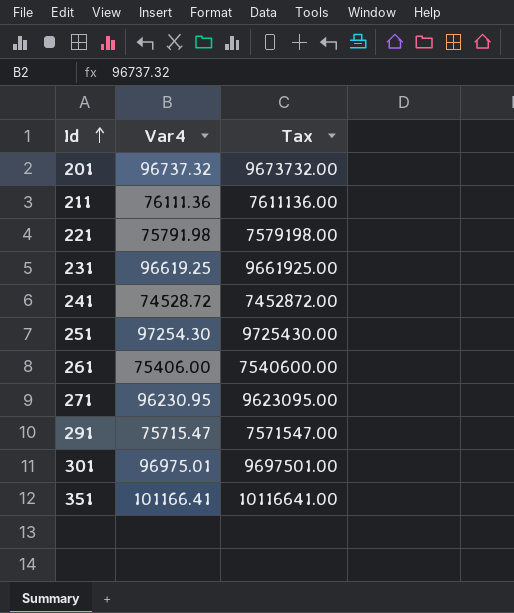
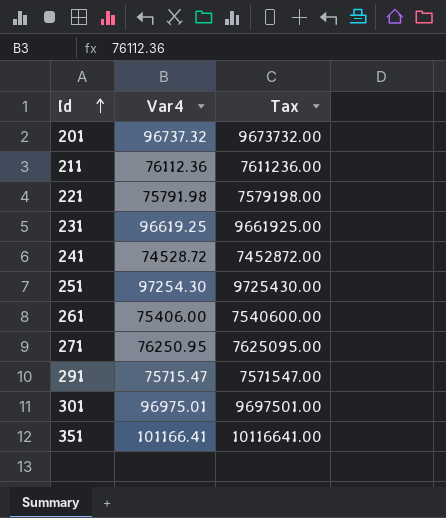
211 | Var4: 76111.36 -> 76112.36
211 | Tax: 7611136.00 -> 7611236.00
271 | Var4: 96230.95 -> 76250.95
271 | Tax: 9623095.00 -> 7625095.00

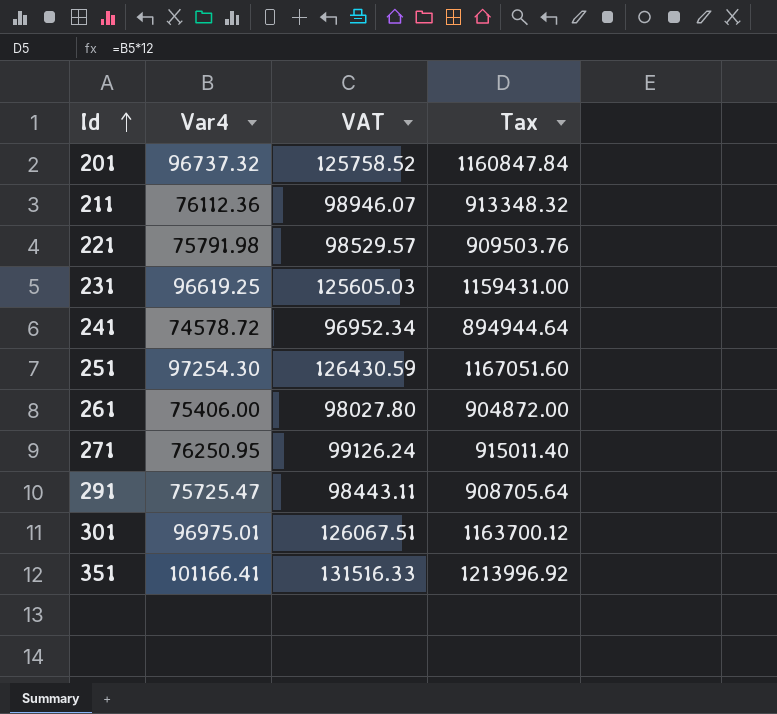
column VAT | formula: none -> [Var4] * 1.3
column Tax | formula: [Var4] * 100 -> [Var4] * 12
241 | Var4: 74528.72 -> 74578.72
291 | Var4: 75715.47 -> 75725.47

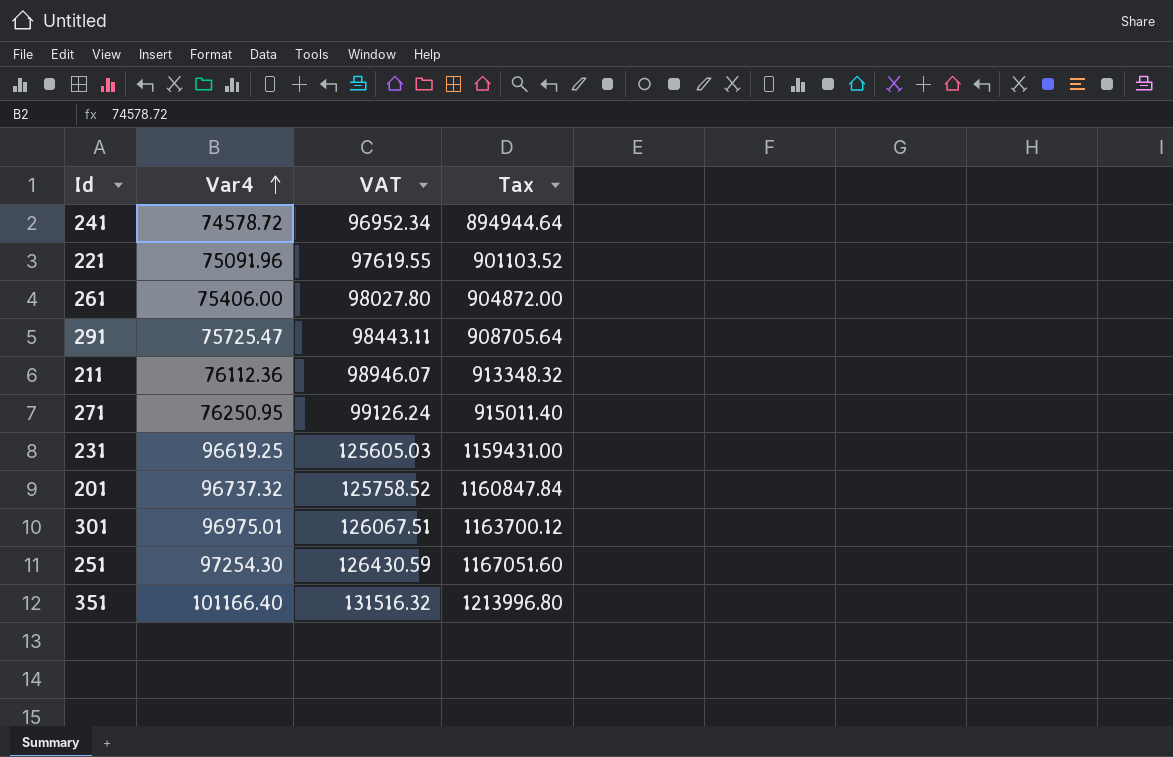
row order: Id ascending -> Var4 ascending
221 | Var4: 75791.98 -> 75091.96
221 | VAT: 98529.57 -> 97619.55
221 | Tax: 909503.76 -> 901103.52
351 | Var4: 101166.41 -> 101166.40
351 | VAT: 131516.33 -> 131516.32
351 | Tax: 1213996.92 -> 1213996.80

